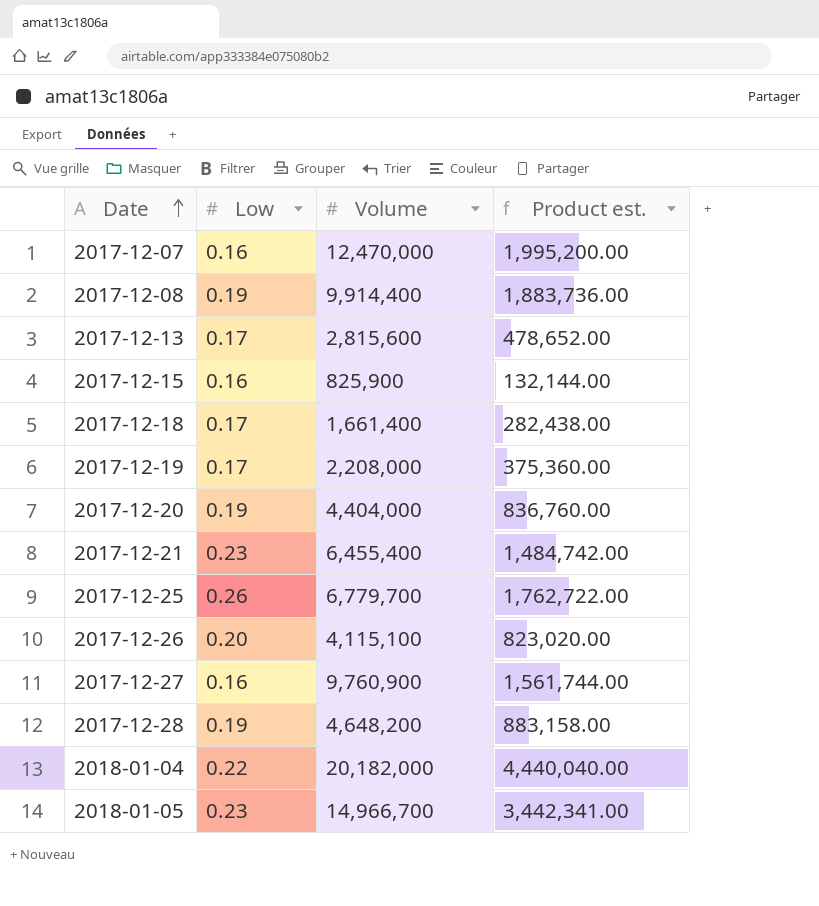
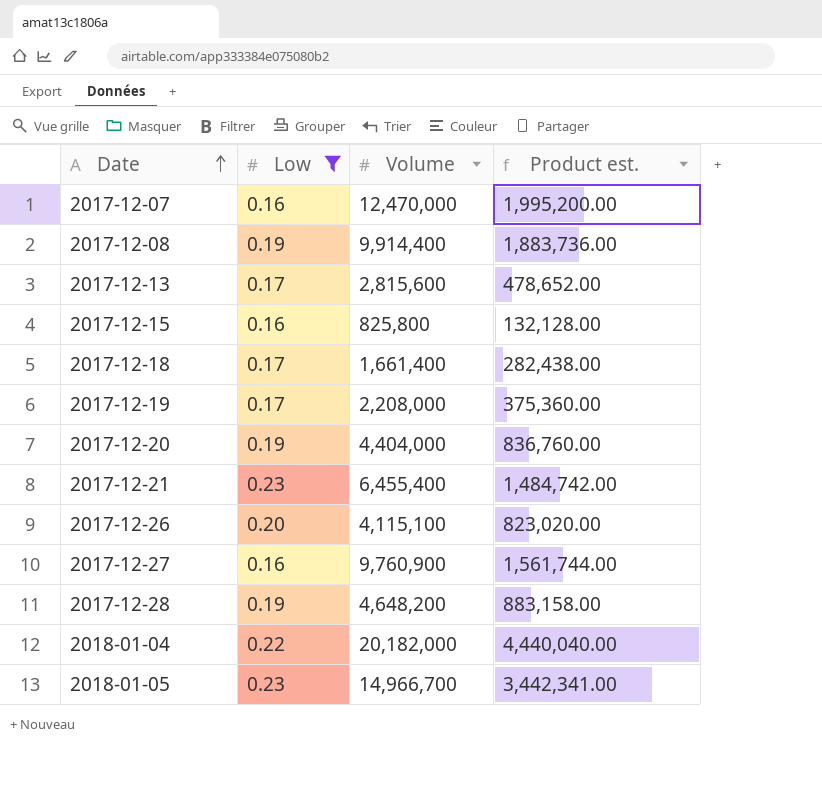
filter: none -> Low != 0.26
2017-12-15 | Volume: 825,900 -> 825,800
2017-12-15 | Product est.: 132,144.00 -> 132,128.00

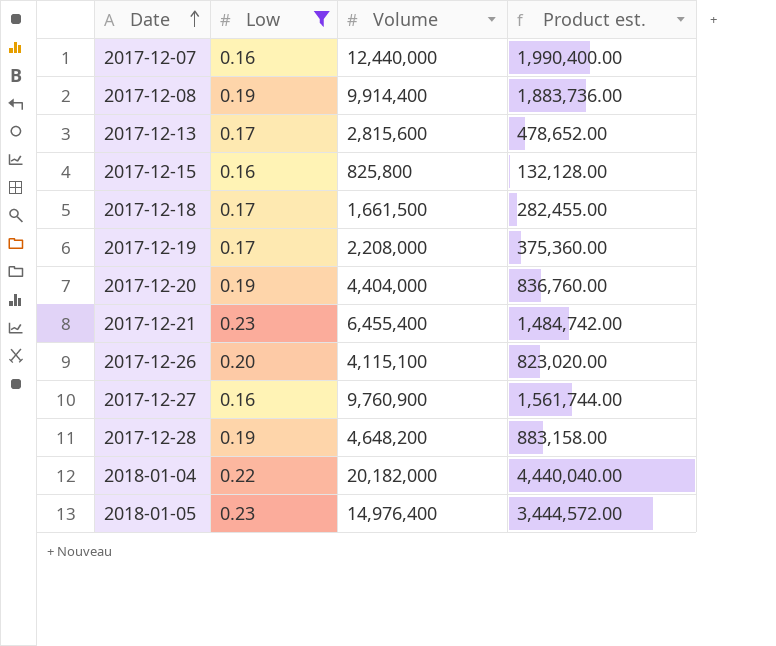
2017-12-07 | Volume: 12,470,000 -> 12,440,000
2017-12-07 | Product est.: 1,995,200.00 -> 1,990,400.00
2017-12-18 | Volume: 1,661,400 -> 1,661,500
2017-12-18 | Product est.: 282,438.00 -> 282,455.00
2018-01-05 | Volume: 14,966,700 -> 14,976,400
2018-01-05 | Product est.: 3,442,341.00 -> 3,444,572.00

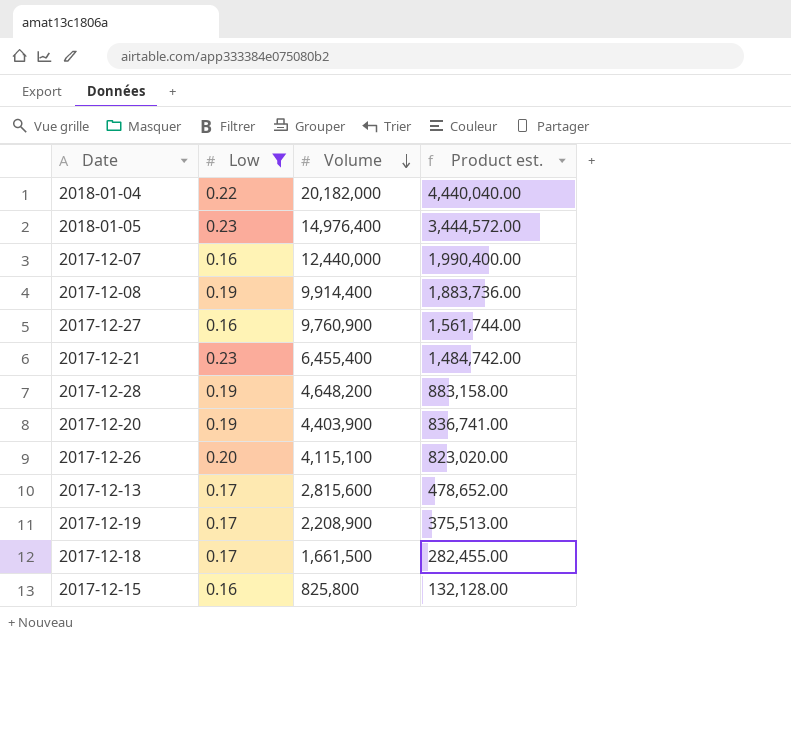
row order: Date ascending -> Volume descending
2017-12-20 | Volume: 4,404,000 -> 4,403,900
2017-12-20 | Product est.: 836,760.00 -> 836,741.00
2017-12-19 | Volume: 2,208,000 -> 2,208,900
2017-12-19 | Product est.: 375,360.00 -> 375,513.00

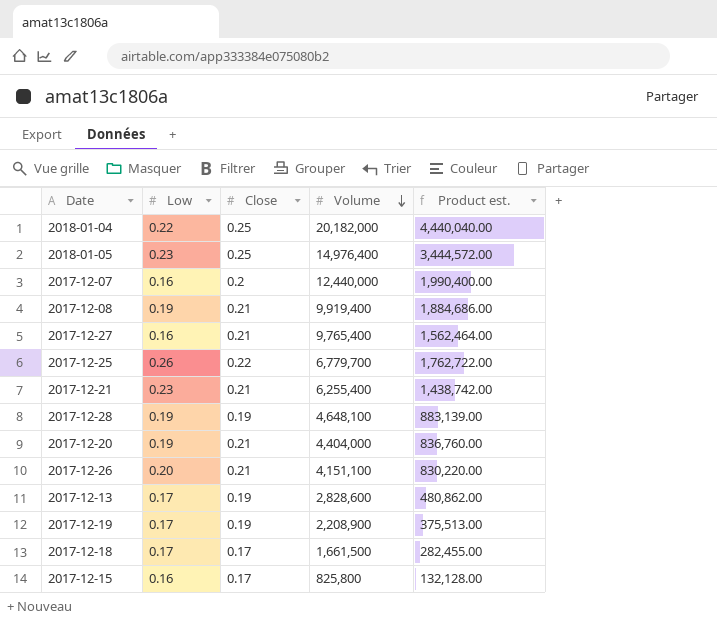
filter: Low != 0.26 -> none
column Close | position: none -> 3
2017-12-08 | Volume: 9,914,400 -> 9,919,400
2017-12-08 | Product est.: 1,883,736.00 -> 1,884,686.00
2017-12-27 | Volume: 9,760,900 -> 9,765,400
2017-12-27 | Product est.: 1,561,744.00 -> 1,562,464.00
2017-12-21 | Volume: 6,455,400 -> 6,255,400
2017-12-21 | Product est.: 1,484,742.00 -> 1,438,742.00
2017-12-28 | Volume: 4,648,200 -> 4,648,100
2017-12-28 | Product est.: 883,158.00 -> 883,139.00
2017-12-20 | Volume: 4,403,900 -> 4,404,000
2017-12-20 | Product est.: 836,741.00 -> 836,760.00
2017-12-26 | Volume: 4,115,100 -> 4,151,100
2017-12-26 | Product est.: 823,020.00 -> 830,220.00
2017-12-13 | Volume: 2,815,600 -> 2,828,600
2017-12-13 | Product est.: 478,652.00 -> 480,862.00

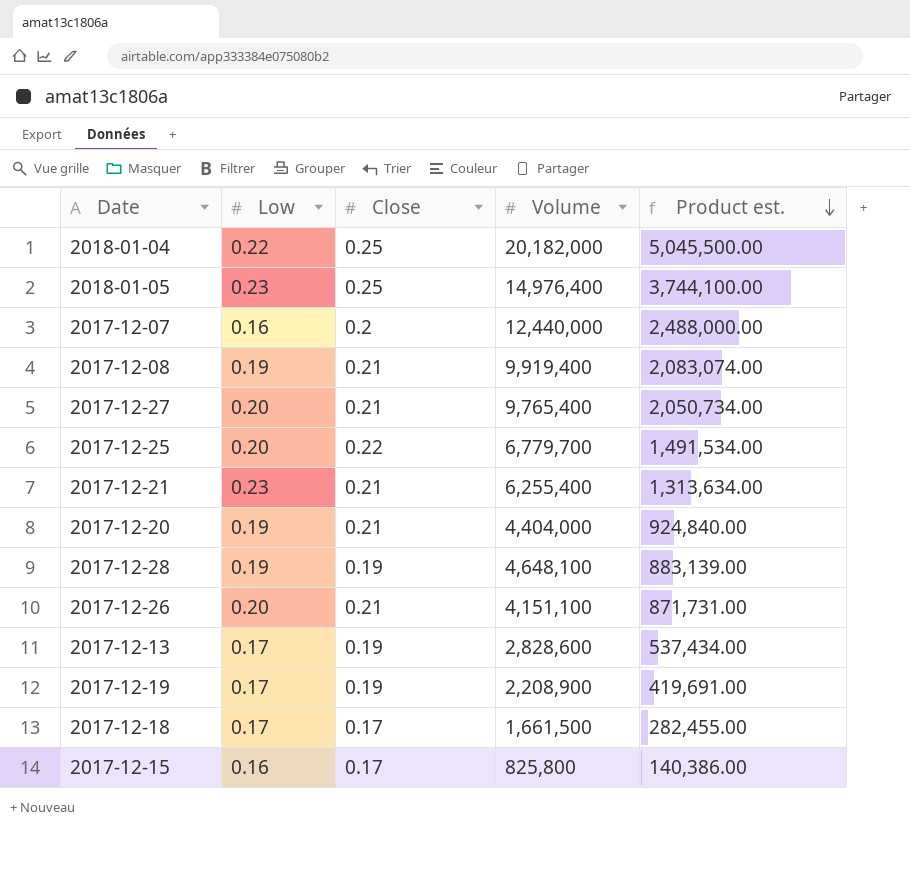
row order: Volume descending -> Product est. descending
column Product est. | formula: [Low] * [Volume] -> [Close] * [Volume]
2017-12-27 | Low: 0.16 -> 0.20
2017-12-25 | Low: 0.26 -> 0.20

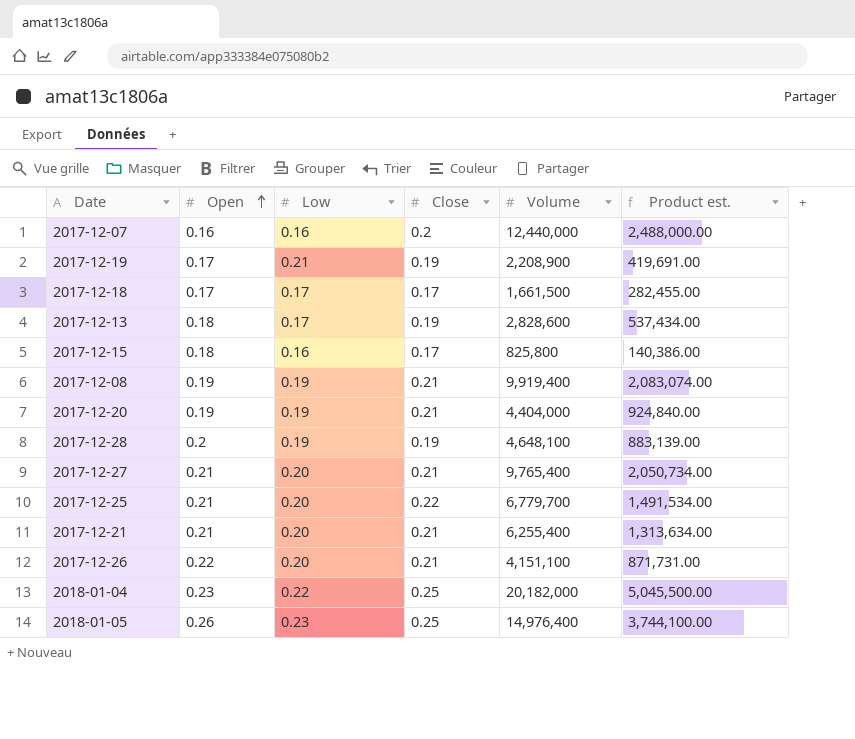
row order: Product est. descending -> Open ascending
column Open | position: none -> 2
2017-12-19 | Low: 0.17 -> 0.21
2017-12-21 | Low: 0.23 -> 0.20

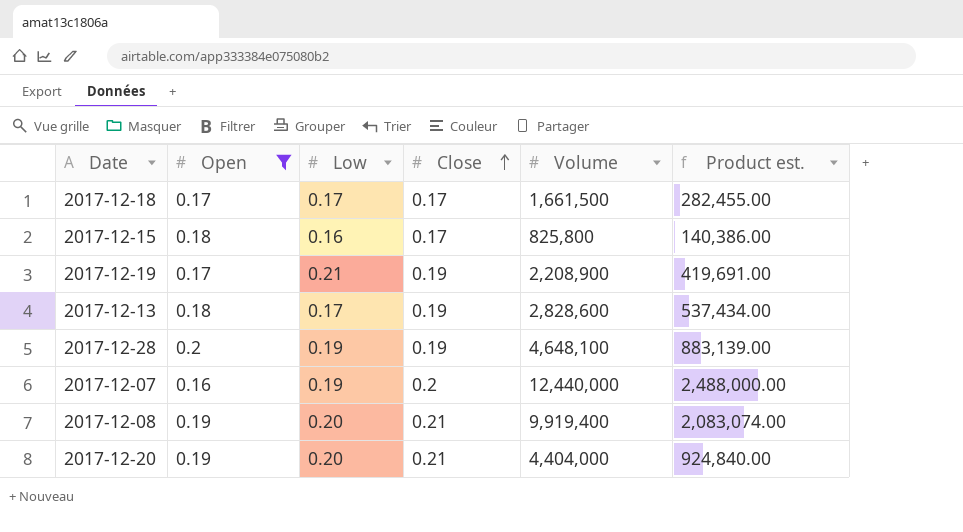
filter: none -> Open <= 0.2
row order: Open ascending -> Close ascending
2017-12-07 | Low: 0.16 -> 0.19
2017-12-08 | Low: 0.19 -> 0.20
2017-12-20 | Low: 0.19 -> 0.20

